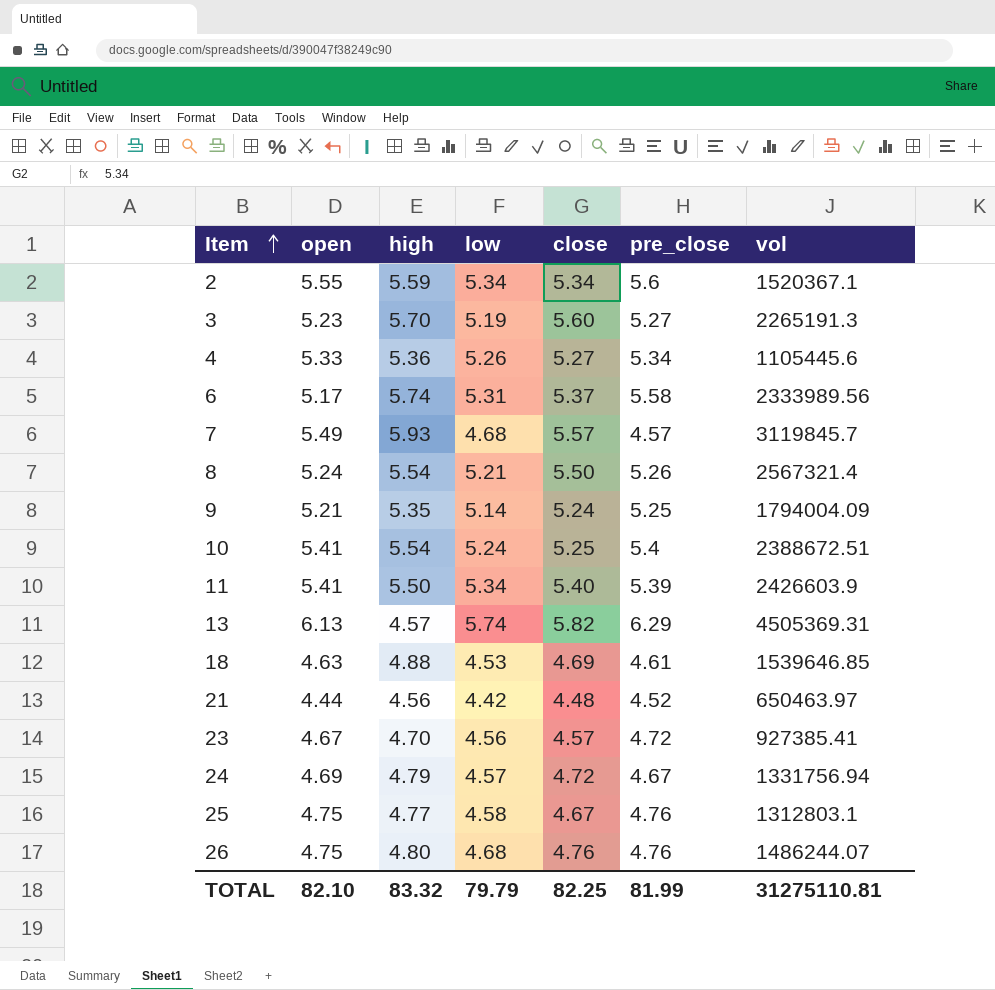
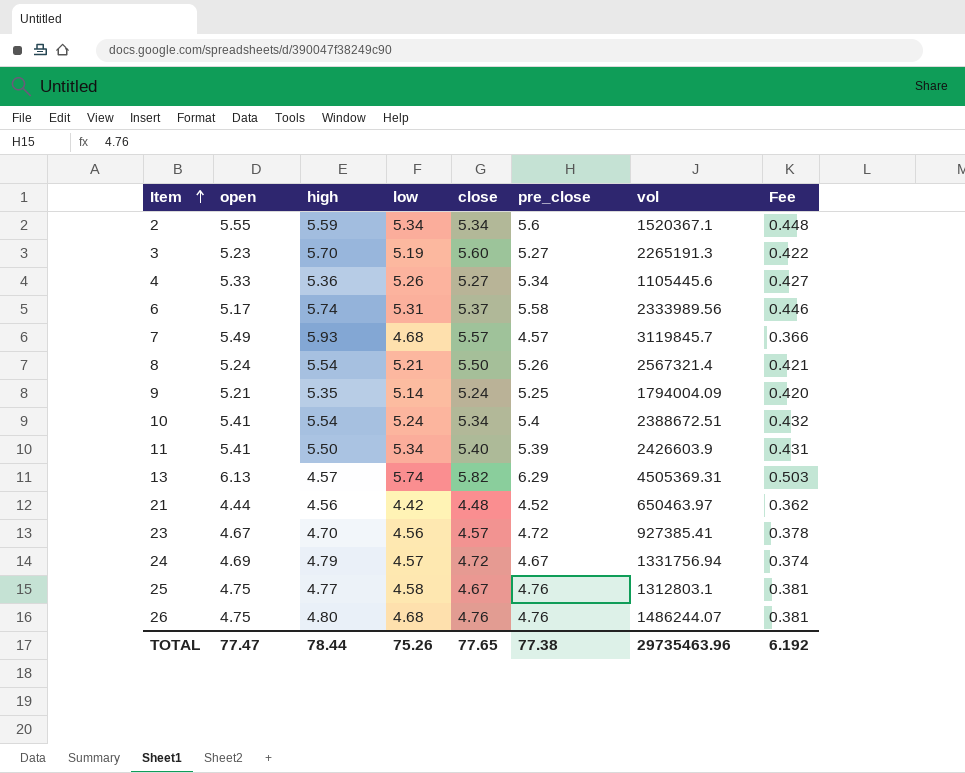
column Fee | formula: none -> [pre_close] * 0.08
row 18: 4.63 | 4.88 | 4.53 | 4.69 | 4.61 | 1539646.85 -> none
10 | close: 5.25 -> 5.34
TOTAL | open: 82.10 -> 77.47
TOTAL | high: 83.32 -> 78.44
TOTAL | low: 79.79 -> 75.26
TOTAL | close: 82.25 -> 77.65
TOTAL | pre_close: 81.99 -> 77.38
TOTAL | vol: 31275110.81 -> 29735463.96

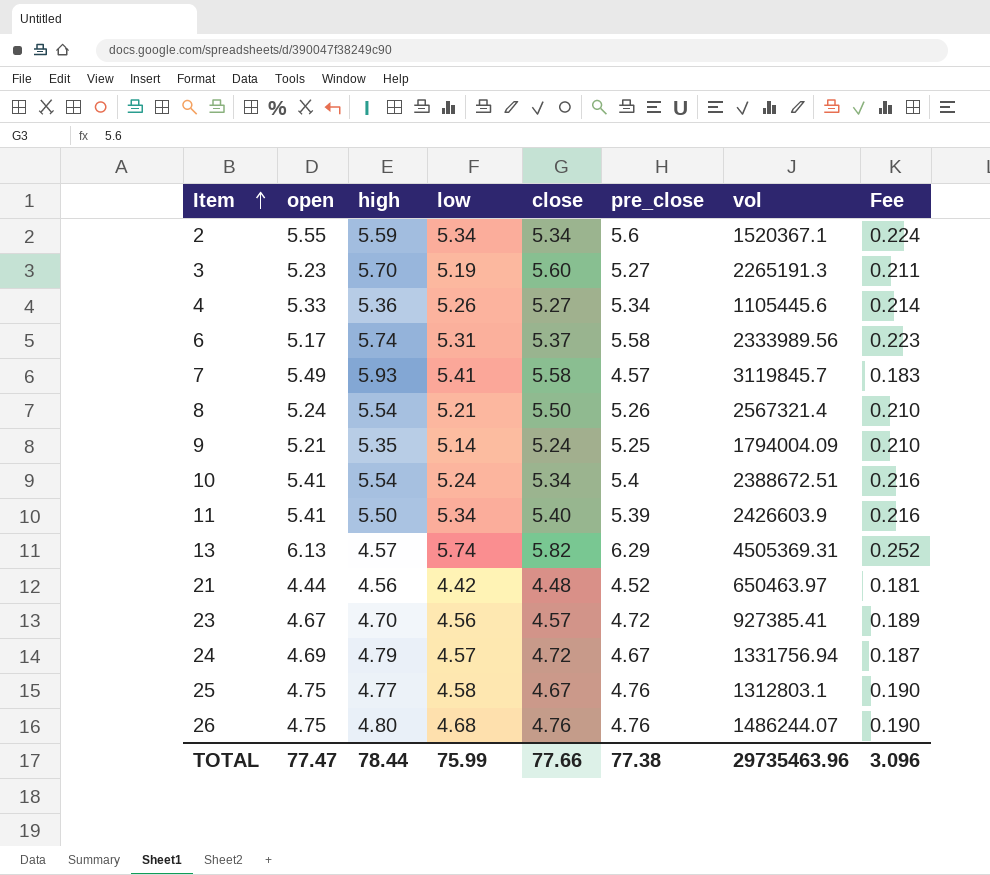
column Fee | formula: [pre_close] * 0.08 -> [pre_close] * 0.04
7 | low: 4.68 -> 5.41
7 | close: 5.57 -> 5.58
TOTAL | low: 75.26 -> 75.99
TOTAL | close: 77.65 -> 77.66
TOTAL | Fee: 6.192 -> 3.096

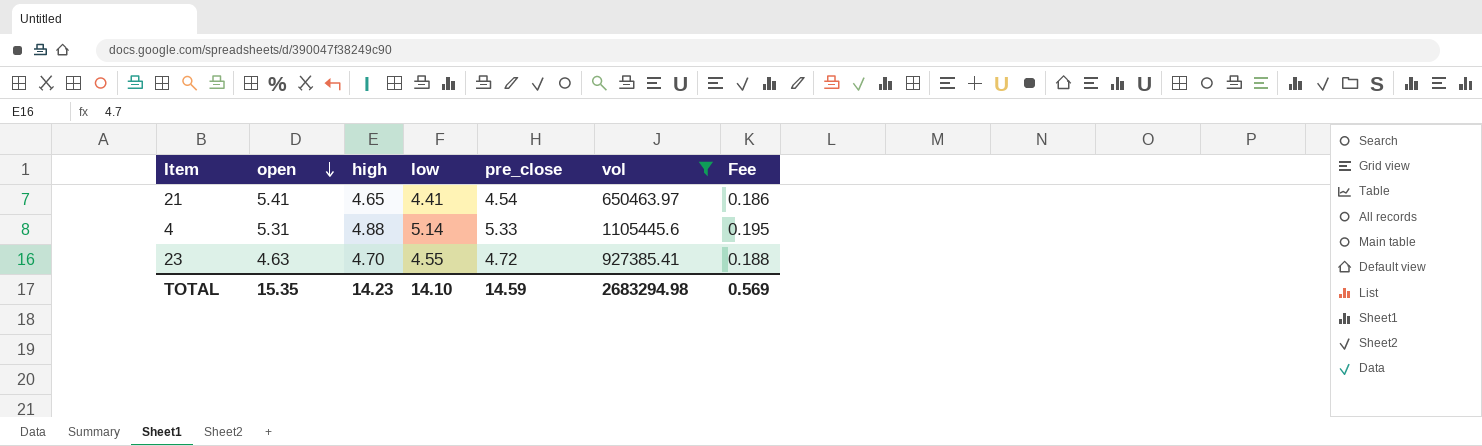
filter: none -> vol <= 1105445.6
row order: Item ascending -> open descending
column close | position: 5 -> none
column Fee | formula: [pre_close] * 0.04 -> [high] * 0.04
21 | open: 4.44 -> 5.41
21 | high: 4.56 -> 4.65
21 | low: 4.42 -> 4.41
21 | pre_close: 4.52 -> 4.54
4 | open: 5.33 -> 5.31
4 | high: 5.36 -> 4.88
4 | low: 5.26 -> 5.14
4 | pre_close: 5.34 -> 5.33
23 | open: 4.67 -> 4.63
23 | low: 4.56 -> 4.55
TOTAL | open: 77.47 -> 15.35
TOTAL | high: 78.44 -> 14.23
TOTAL | low: 75.99 -> 14.10
TOTAL | pre_close: 77.38 -> 14.59
TOTAL | vol: 29735463.96 -> 2683294.98
TOTAL | Fee: 3.096 -> 0.569

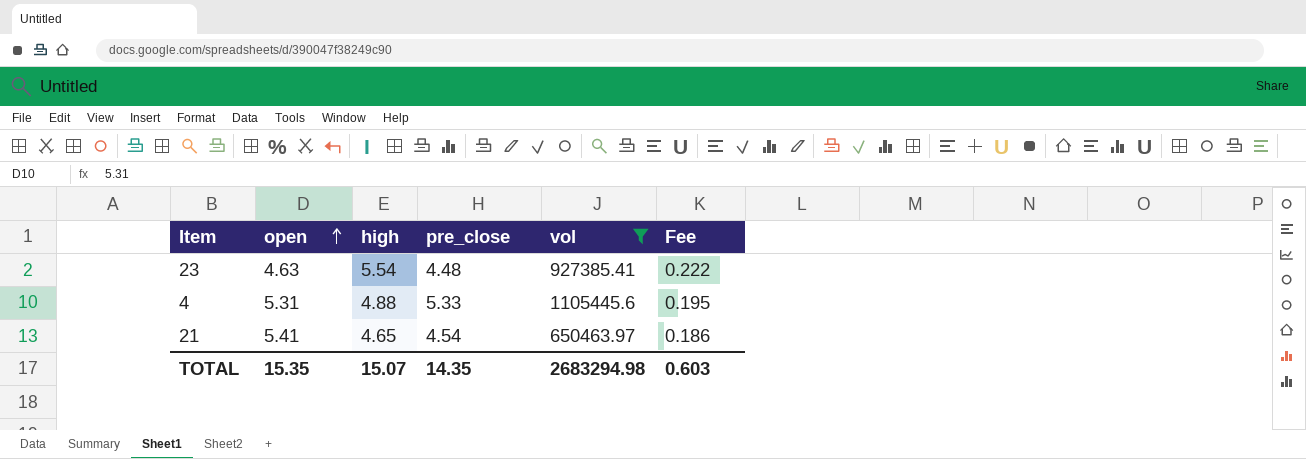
row order: open descending -> open ascending
column low | position: 4 -> none
23 | high: 4.70 -> 5.54
23 | pre_close: 4.72 -> 4.48
23 | Fee: 0.188 -> 0.222
TOTAL | high: 14.23 -> 15.07
TOTAL | pre_close: 14.59 -> 14.35
TOTAL | Fee: 0.569 -> 0.603

